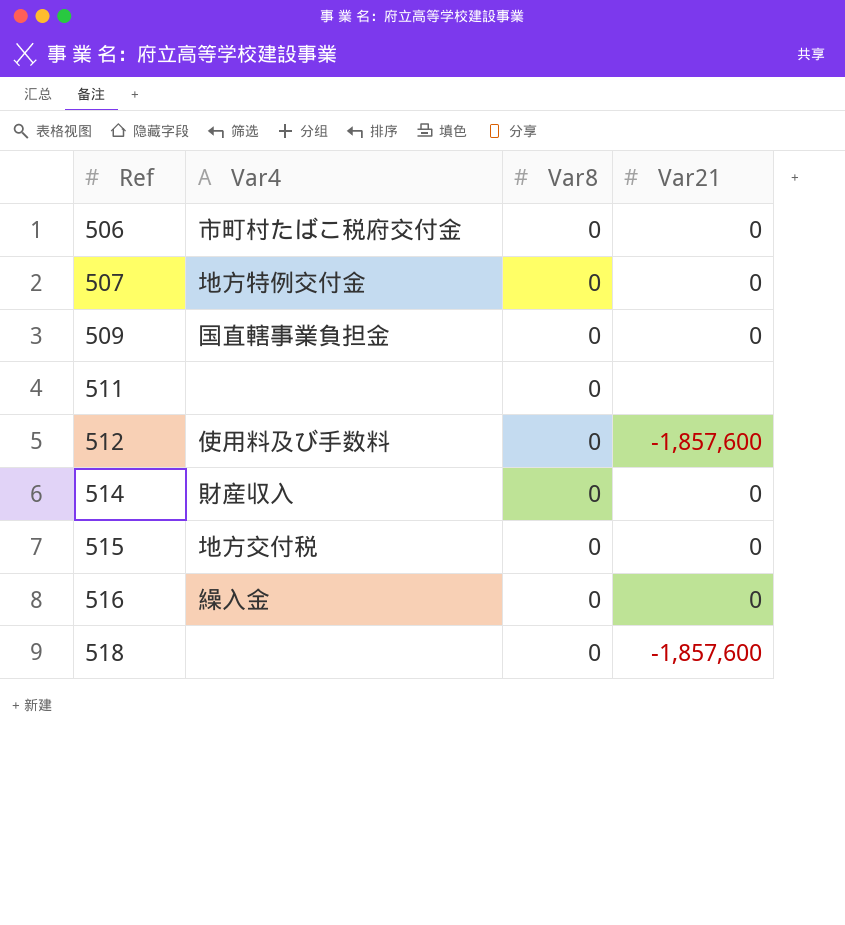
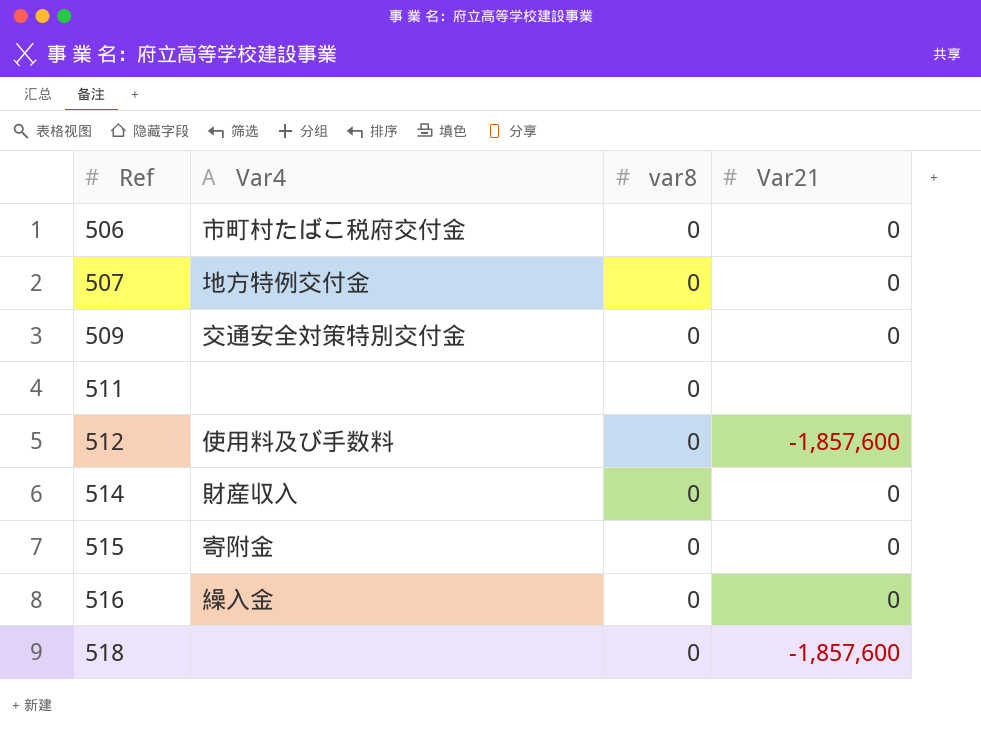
column name: Var8 -> var8
509 | Var4: 国直轄事業負担金 -> 交通安全対策特別交付金
515 | Var4: 地方交付税 -> 寄附金

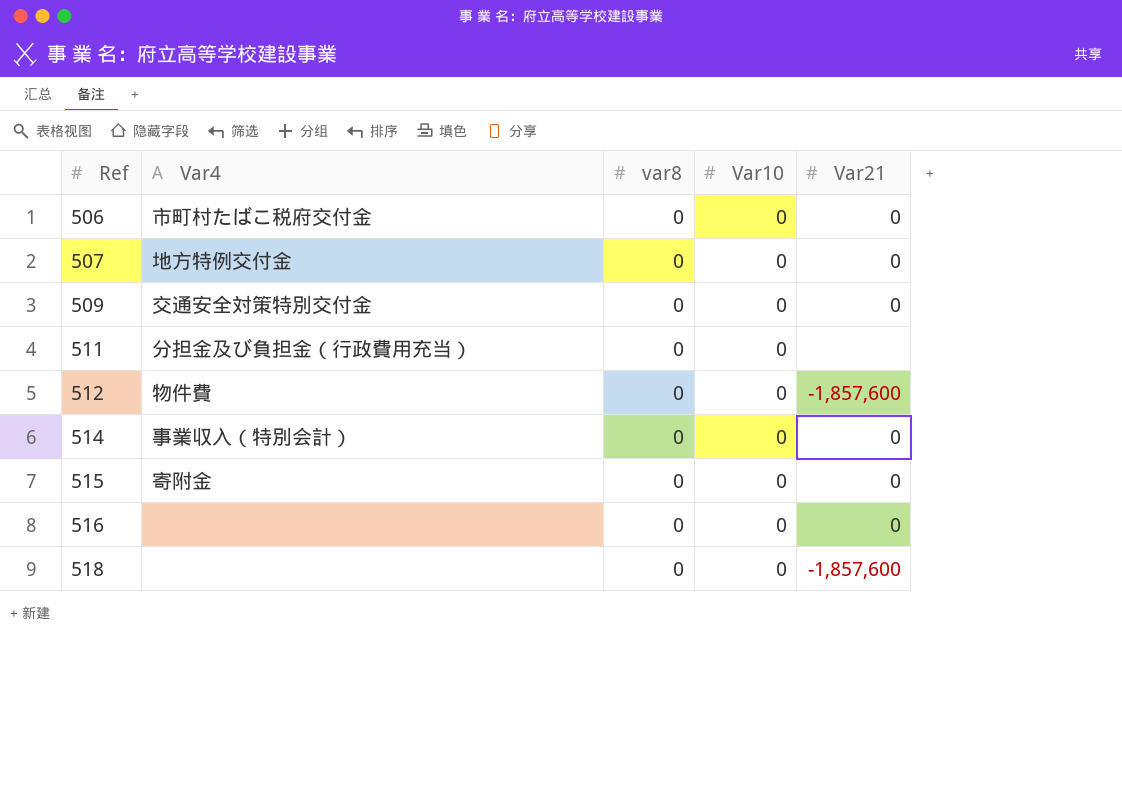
column Var10 | position: none -> 4
511 | Var4: none -> 分担金及び負担金（行政費用充当）
512 | Var4: 使用料及び手数料 -> 物件費
514 | Var4: 財産収入 -> 事業収入（特別会計）
516 | Var4: 繰入金 -> none

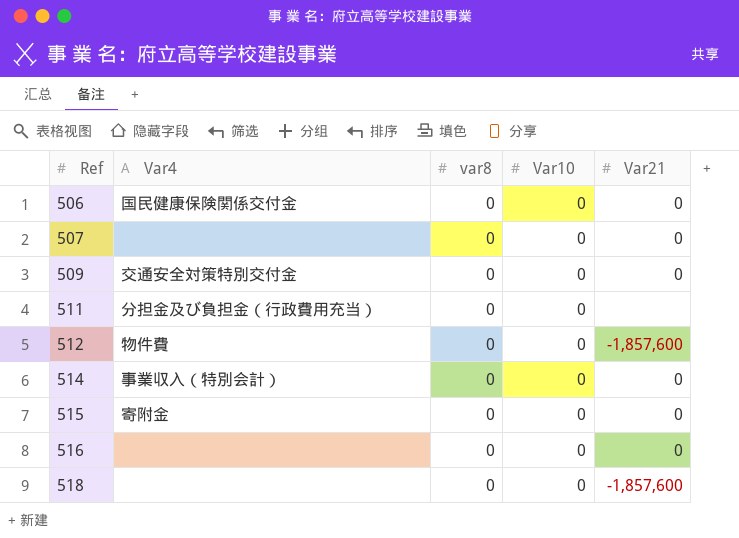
506 | Var4: 市町村たばこ税府交付金 -> 国民健康保険関係交付金
507 | Var4: 地方特例交付金 -> none

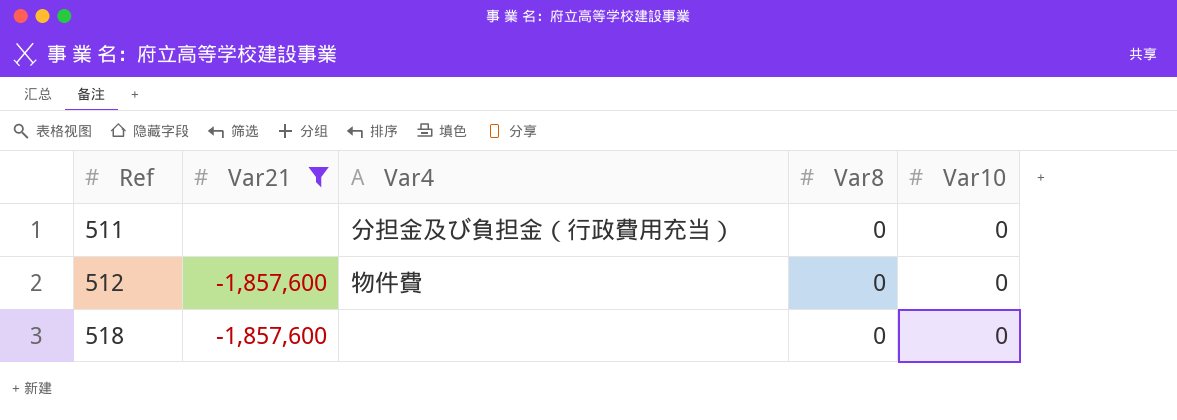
filter: none -> Var21 != 0
column Var21 | position: 5 -> 2
column name: var8 -> Var8

